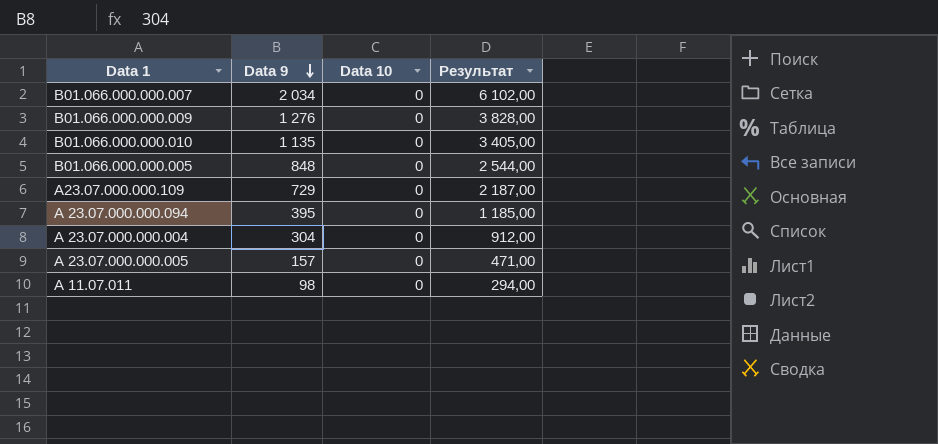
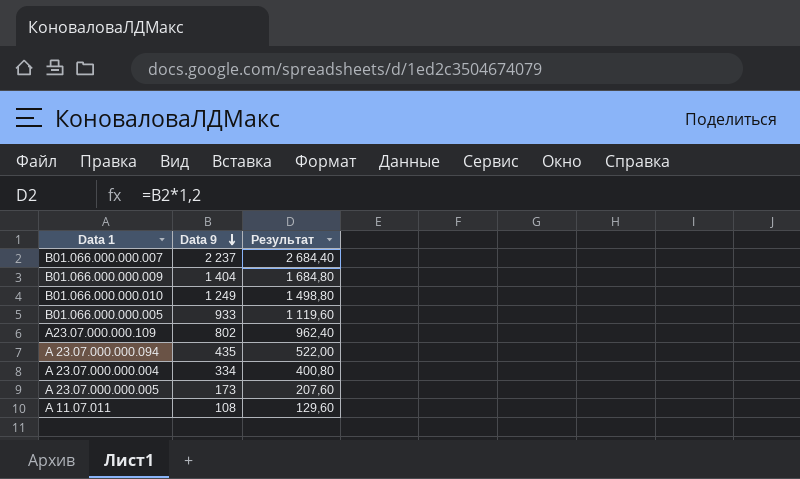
column Data 10 | position: 3 -> none
column Результат | formula: [Data 9] * 3 -> [Data 9] * 1,2
В01.066.000.000.007 | Data 9: 2 034 -> 2 237
В01.066.000.000.009 | Data 9: 1 276 -> 1 404
В01.066.000.000.010 | Data 9: 1 135 -> 1 249
В01.066.000.000.005 | Data 9: 848 -> 933
А23.07.000.000.109 | Data 9: 729 -> 802
А 23.07.000.000.094 | Data 9: 395 -> 435
А 23.07.000.000.004 | Data 9: 304 -> 334
А 23.07.000.000.005 | Data 9: 157 -> 173
А 11.07.011 | Data 9: 98 -> 108

